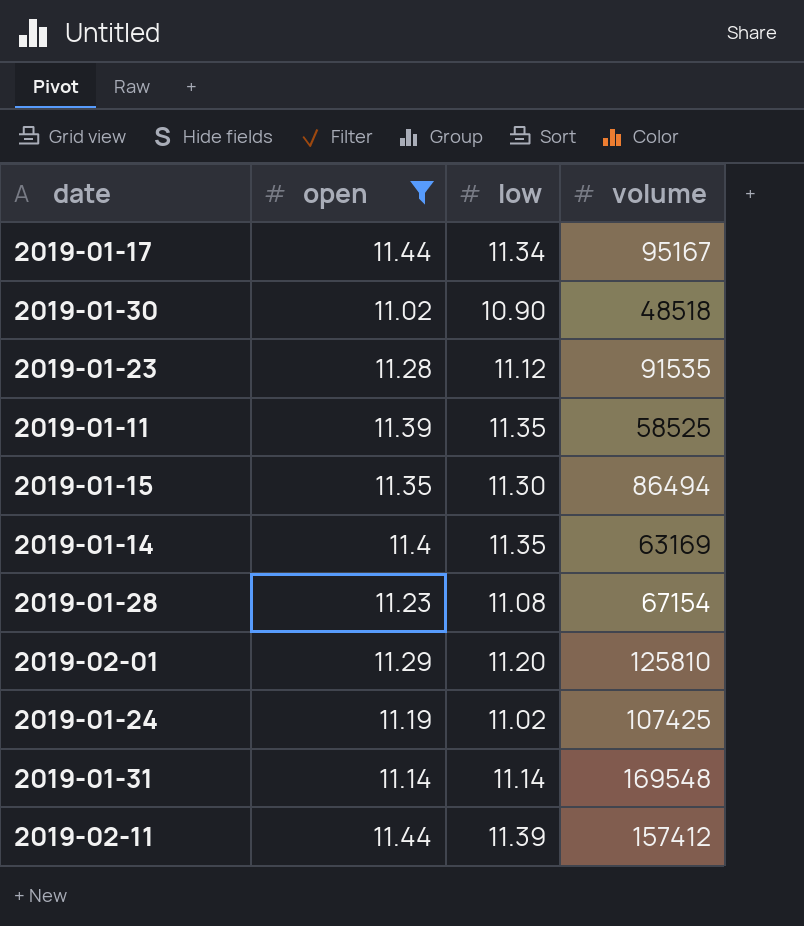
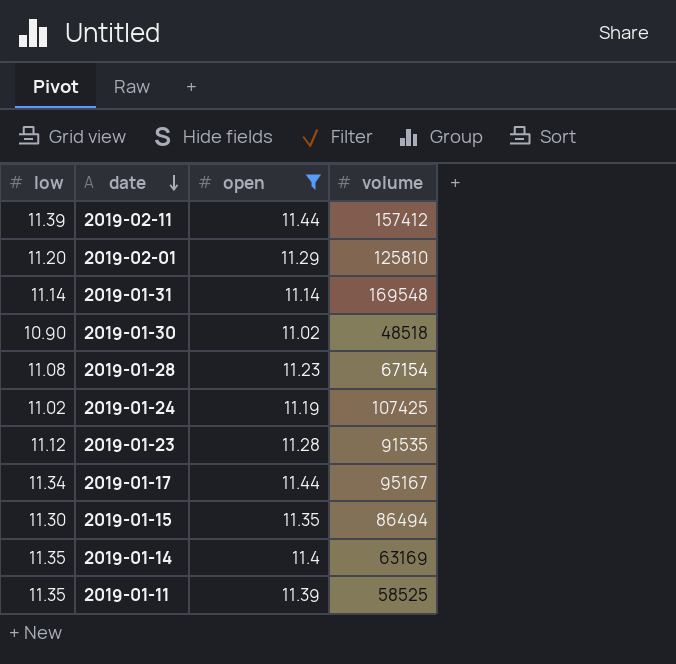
row order: none -> date descending
column low | position: 3 -> 1

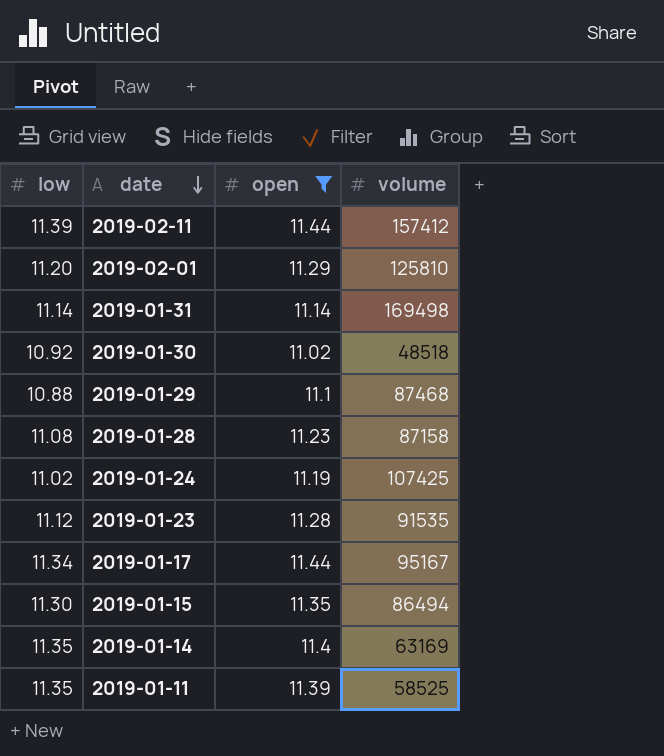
2019-01-31 | volume: 169548 -> 169498
2019-01-30 | low: 10.90 -> 10.92
row 2019-01-29: none -> 10.88 | 11.1 | 87468
2019-01-28 | volume: 67154 -> 87158

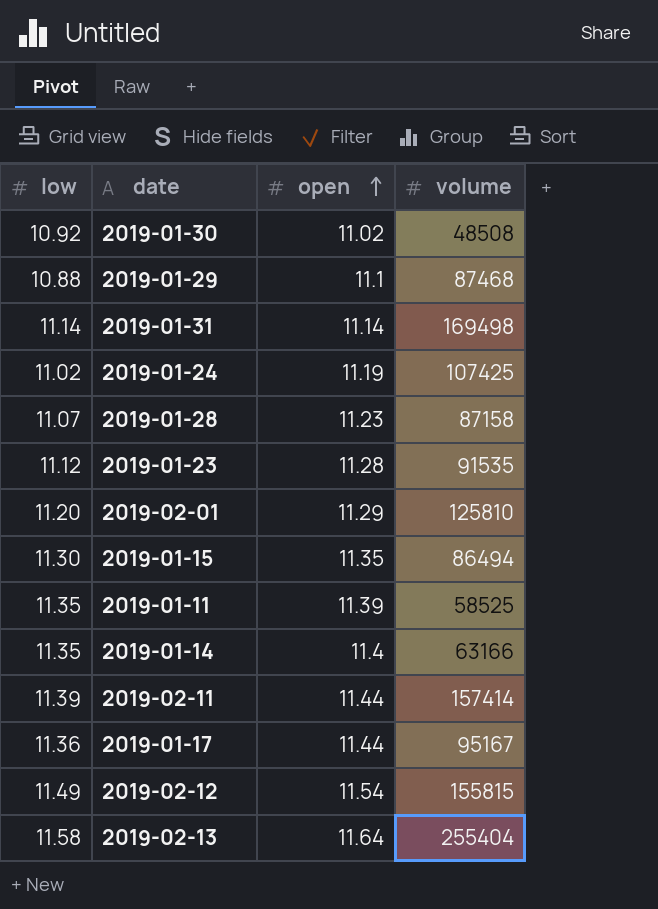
filter: open <= 11.44 -> none
row order: date descending -> open ascending
2019-01-30 | volume: 48518 -> 48508
2019-01-28 | low: 11.08 -> 11.07
2019-01-14 | volume: 63169 -> 63166
2019-02-11 | volume: 157412 -> 157414
2019-01-17 | low: 11.34 -> 11.36

